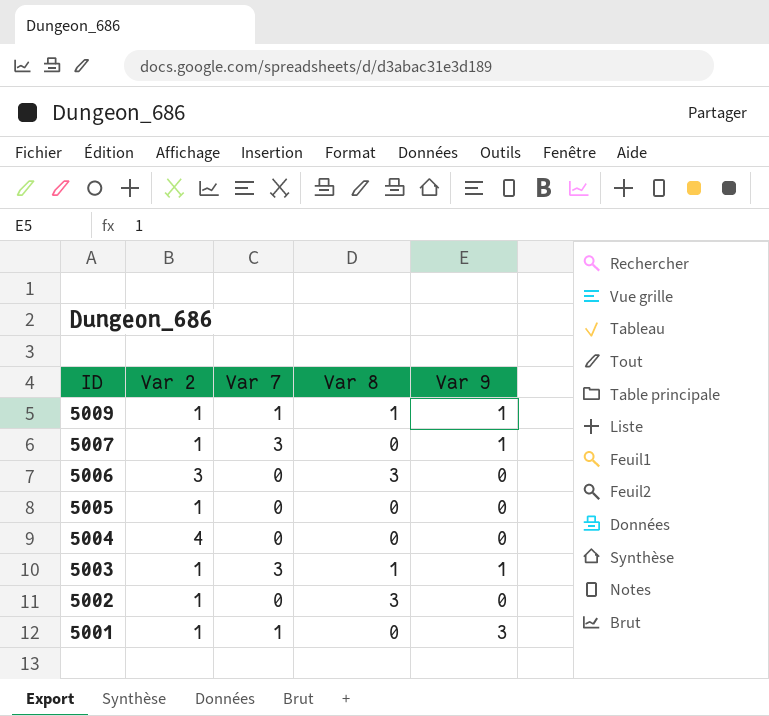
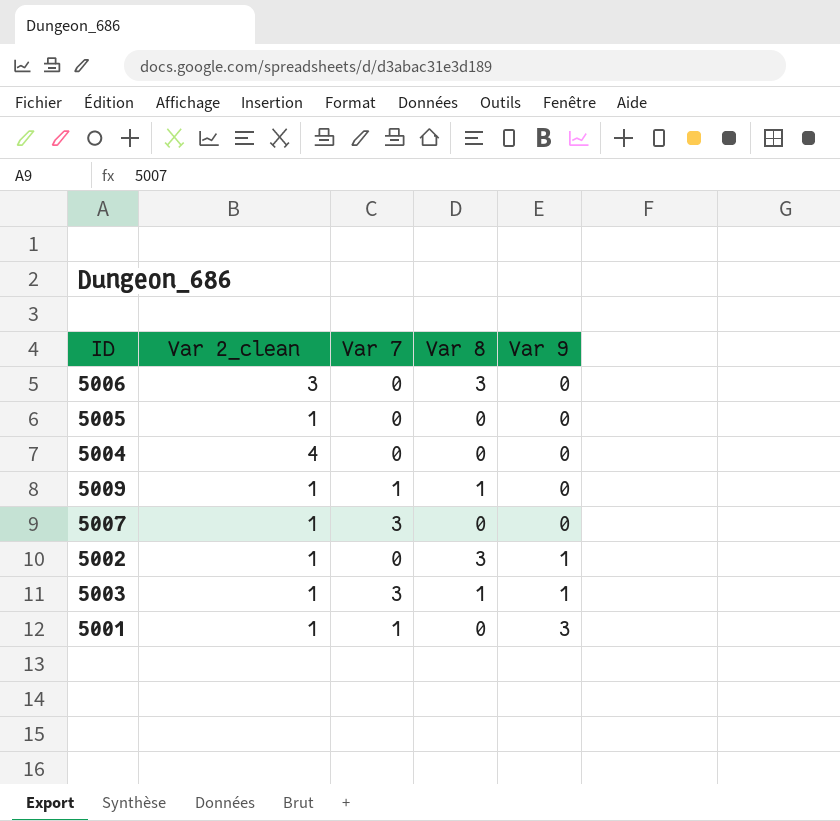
row order: ID descending -> Var 9 ascending
column name: Var 2 -> Var 2_clean
5009 | Var 9: 1 -> 0
5007 | Var 9: 1 -> 0
5002 | Var 9: 0 -> 1

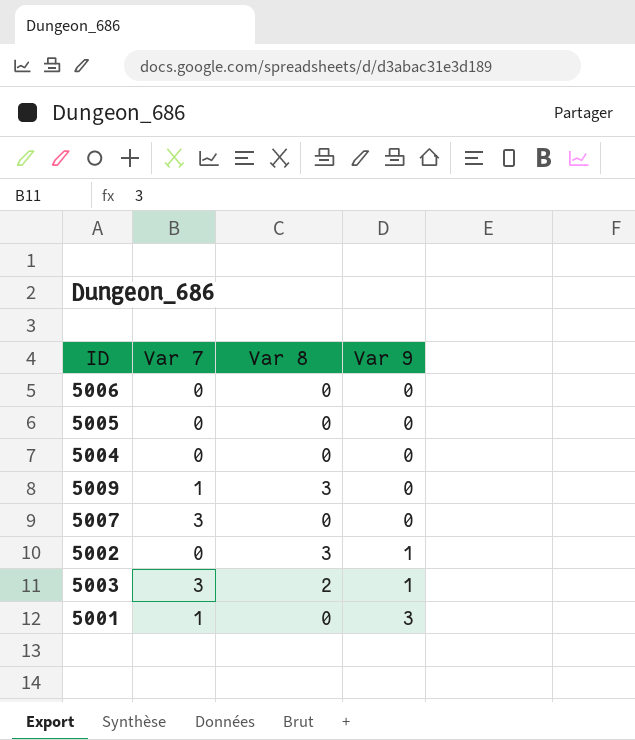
column Var 2_clean | position: 2 -> none
5006 | Var 8: 3 -> 0
5009 | Var 8: 1 -> 3
5003 | Var 8: 1 -> 2

